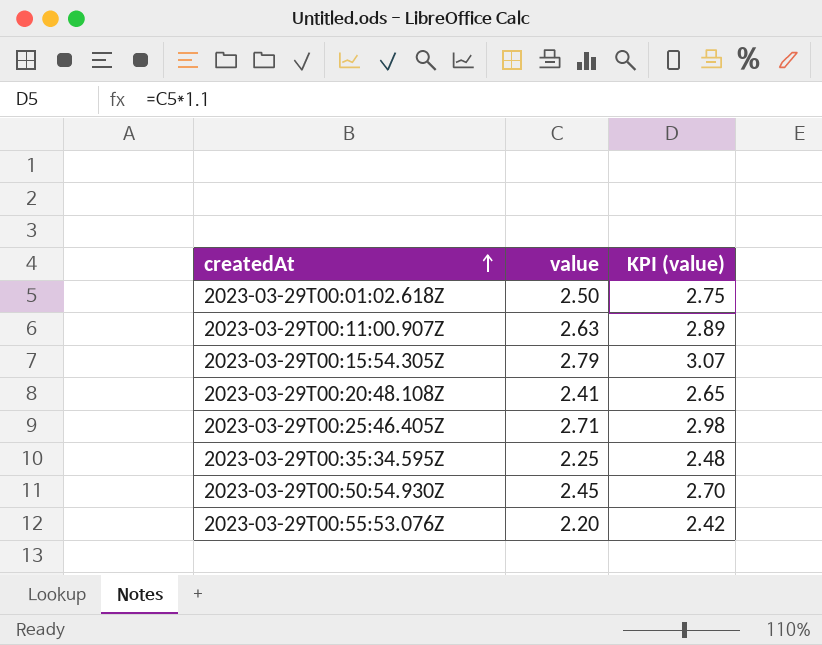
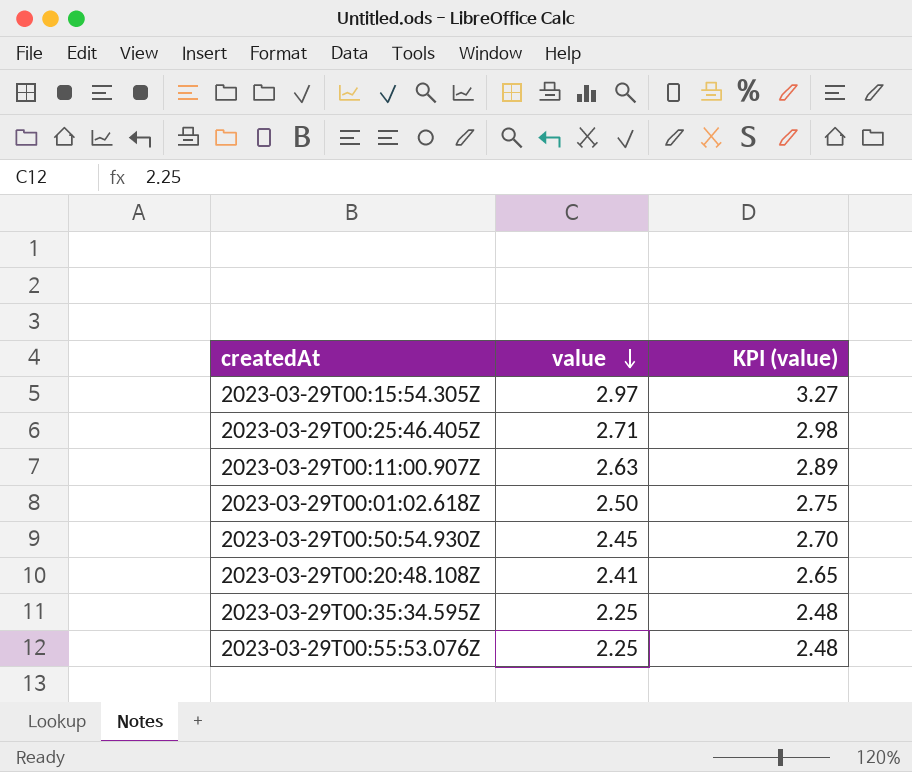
row order: createdAt ascending -> value descending
2023-03-29T00:15:54.305Z | value: 2.79 -> 2.97
2023-03-29T00:15:54.305Z | KPI (value): 3.07 -> 3.27
2023-03-29T00:55:53.076Z | value: 2.20 -> 2.25
2023-03-29T00:55:53.076Z | KPI (value): 2.42 -> 2.48

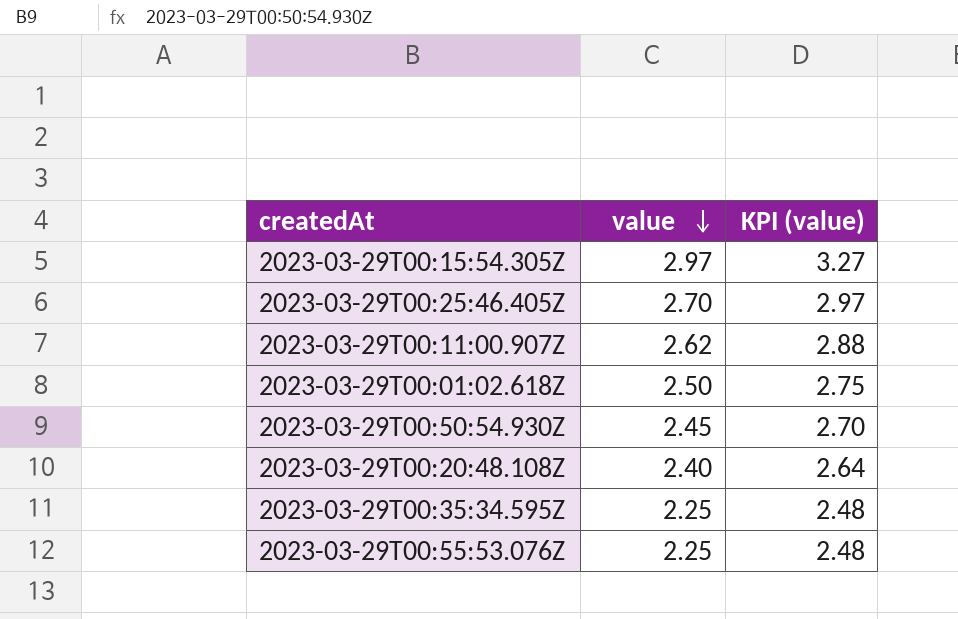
2023-03-29T00:25:46.405Z | value: 2.71 -> 2.70
2023-03-29T00:25:46.405Z | KPI (value): 2.98 -> 2.97
2023-03-29T00:11:00.907Z | value: 2.63 -> 2.62
2023-03-29T00:11:00.907Z | KPI (value): 2.89 -> 2.88
2023-03-29T00:20:48.108Z | value: 2.41 -> 2.40
2023-03-29T00:20:48.108Z | KPI (value): 2.65 -> 2.64

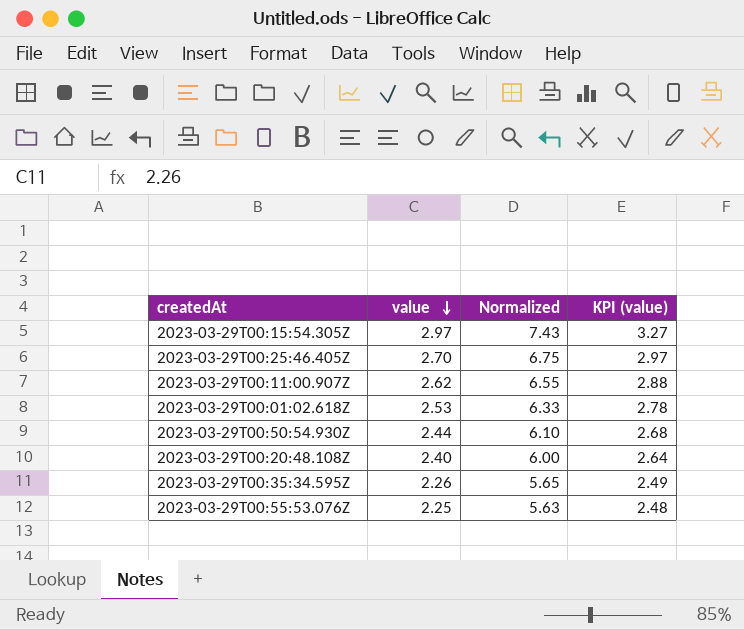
column Normalized | formula: none -> [value] * 2.5
2023-03-29T00:01:02.618Z | value: 2.50 -> 2.53
2023-03-29T00:01:02.618Z | KPI (value): 2.75 -> 2.78
2023-03-29T00:50:54.930Z | value: 2.45 -> 2.44
2023-03-29T00:50:54.930Z | KPI (value): 2.70 -> 2.68
2023-03-29T00:35:34.595Z | value: 2.25 -> 2.26
2023-03-29T00:35:34.595Z | KPI (value): 2.48 -> 2.49

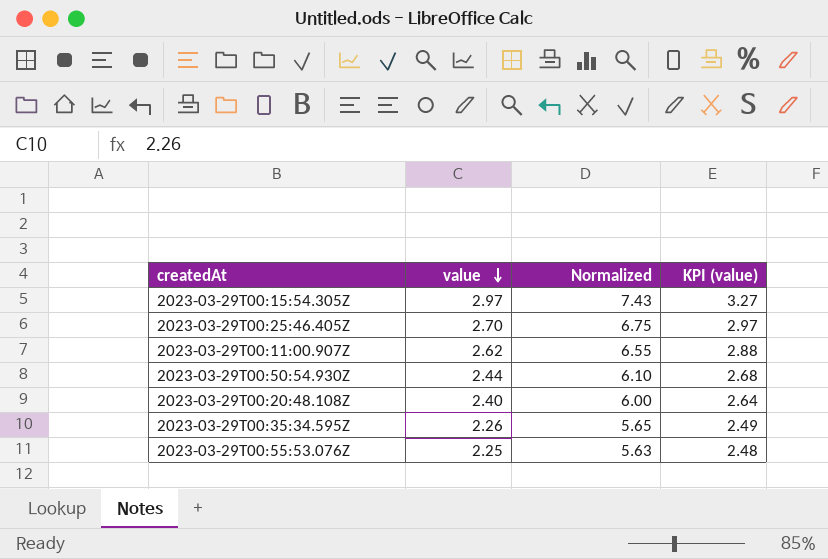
row 2023-03-29T00:01:02.618Z: 2.53 | 6.33 | 2.78 -> none

